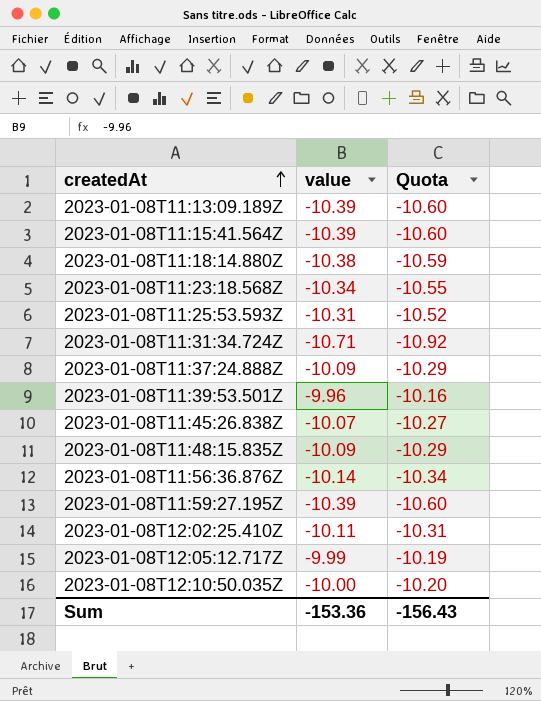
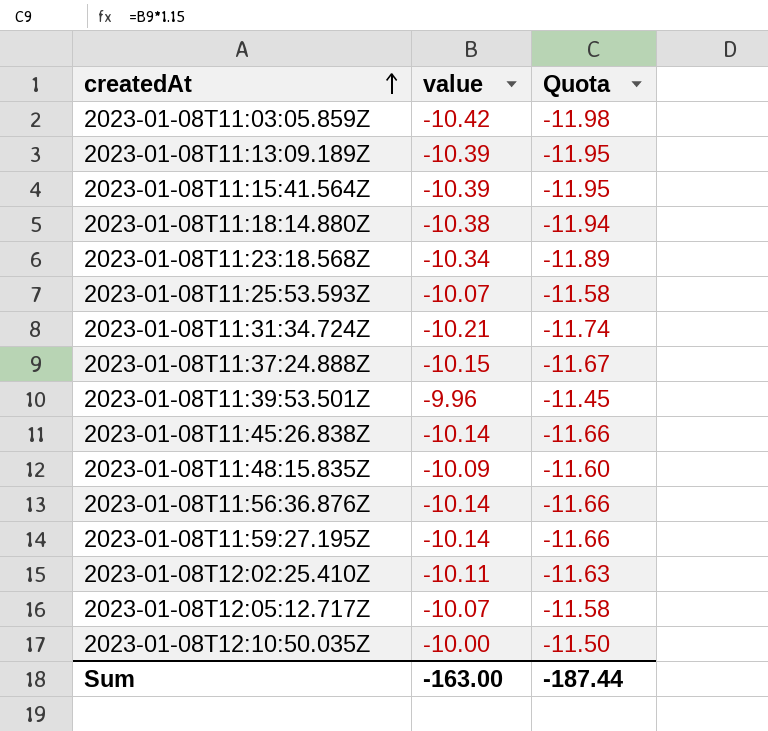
column Quota | formula: [value] * 1.02 -> [value] * 1.15
row 2023-01-08T11:03:05.859Z: none -> -10.42 | -11.98
2023-01-08T11:25:53.593Z | value: -10.31 -> -10.07
2023-01-08T11:31:34.724Z | value: -10.71 -> -10.21
2023-01-08T11:37:24.888Z | value: -10.09 -> -10.15
2023-01-08T11:45:26.838Z | value: -10.07 -> -10.14
2023-01-08T11:59:27.195Z | value: -10.39 -> -10.14
2023-01-08T12:05:12.717Z | value: -9.99 -> -10.07
Sum | value: -153.36 -> -163.00
Sum | Quota: -156.43 -> -187.44

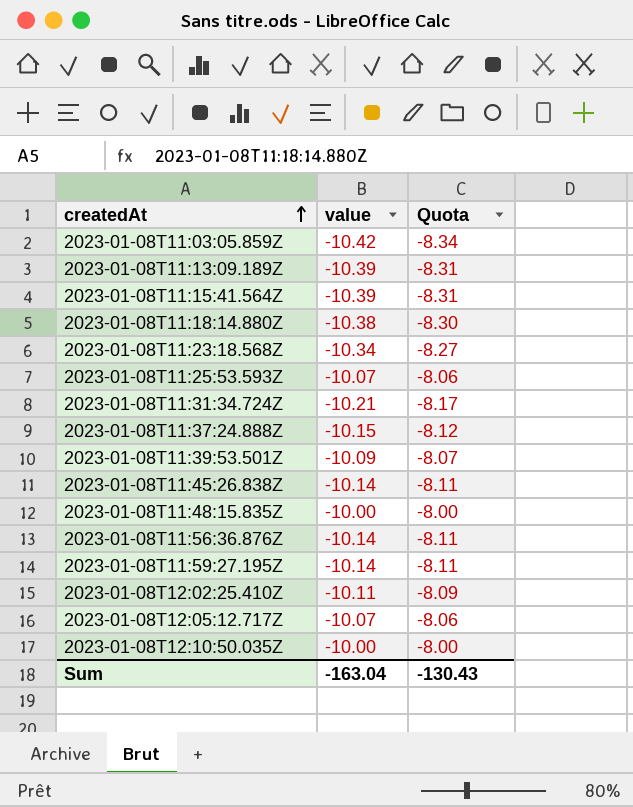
column Quota | formula: [value] * 1.15 -> [value] * 0.8
2023-01-08T11:39:53.501Z | value: -9.96 -> -10.09
2023-01-08T11:48:15.835Z | value: -10.09 -> -10.00
Sum | value: -163.00 -> -163.04
Sum | Quota: -187.44 -> -130.43

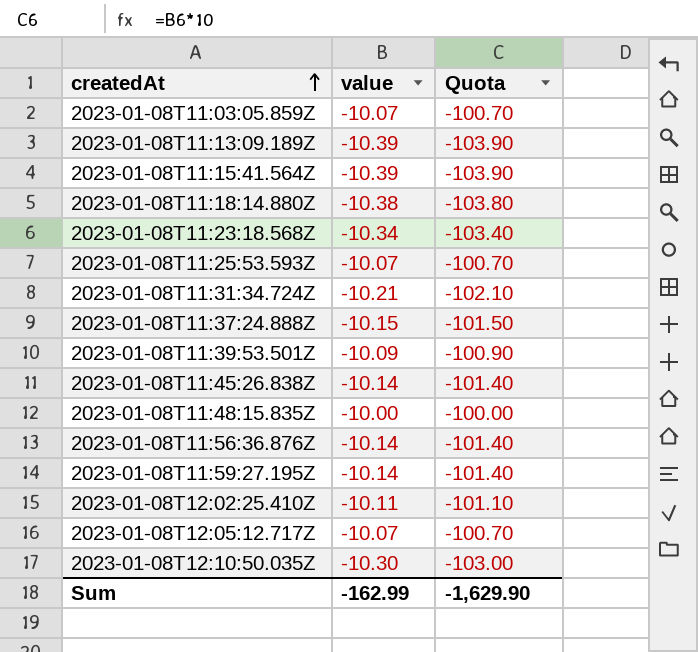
column Quota | formula: [value] * 0.8 -> [value] * 10
2023-01-08T11:03:05.859Z | value: -10.42 -> -10.07
2023-01-08T12:10:50.035Z | value: -10.00 -> -10.30
Sum | value: -163.04 -> -162.99
Sum | Quota: -130.43 -> -1,629.90

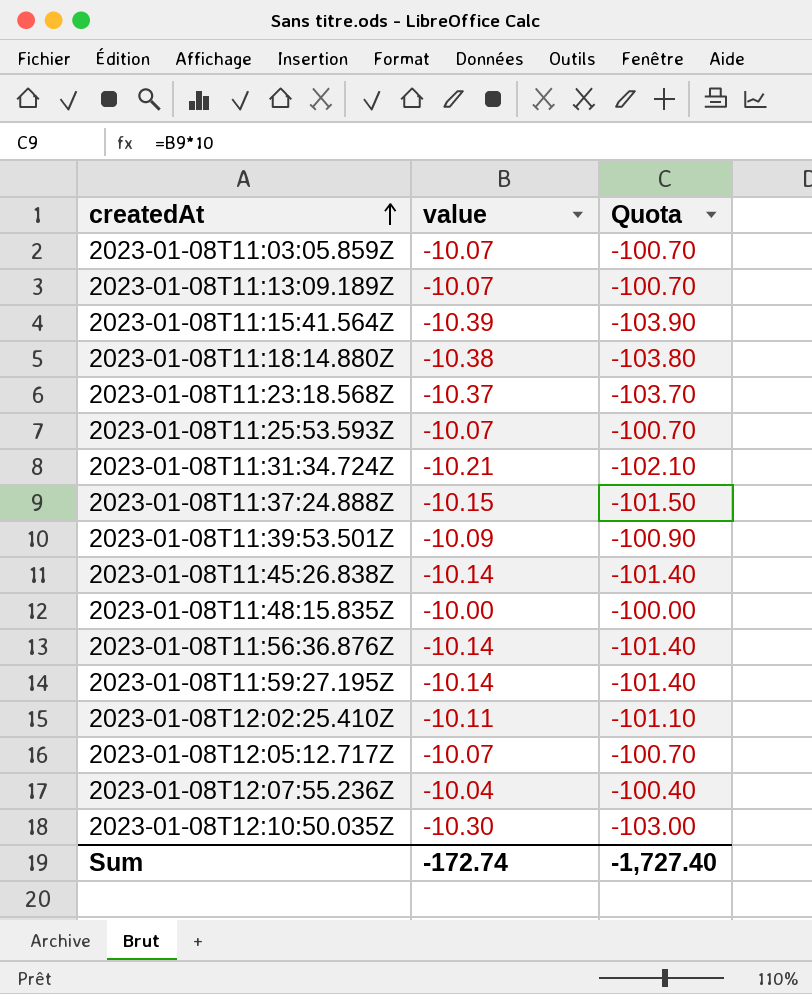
2023-01-08T11:13:09.189Z | value: -10.39 -> -10.07
2023-01-08T11:13:09.189Z | Quota: -103.90 -> -100.70
2023-01-08T11:23:18.568Z | value: -10.34 -> -10.37
2023-01-08T11:23:18.568Z | Quota: -103.40 -> -103.70
row 2023-01-08T12:07:55.236Z: none -> -10.04 | -100.40
Sum | value: -162.99 -> -172.74
Sum | Quota: -1,629.90 -> -1,727.40

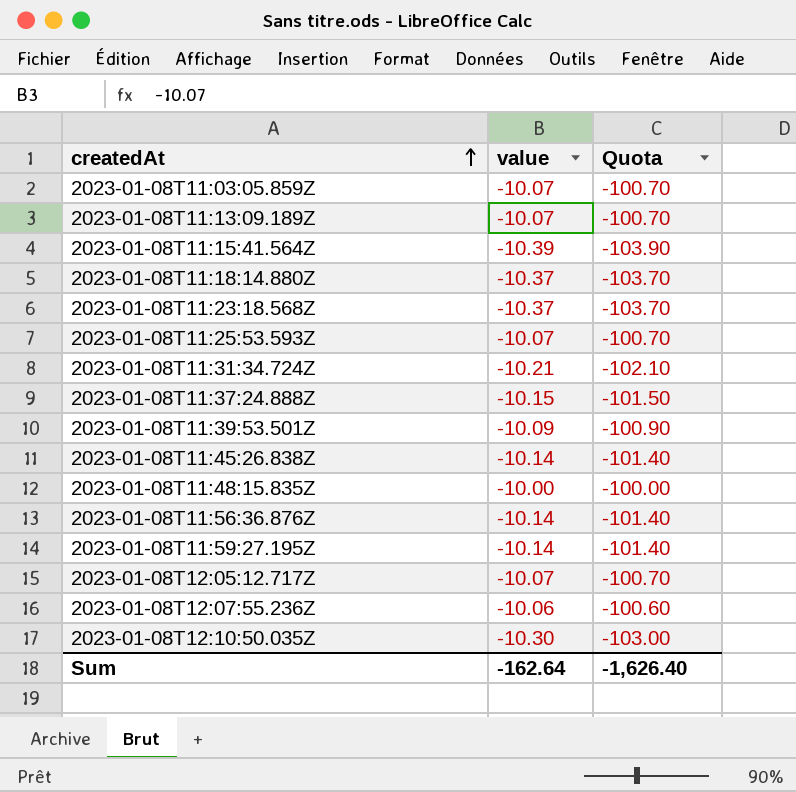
row 2023-01-08T12:02:25.410Z: -10.11 | -101.10 -> none
2023-01-08T11:18:14.880Z | value: -10.38 -> -10.37
2023-01-08T11:18:14.880Z | Quota: -103.80 -> -103.70
2023-01-08T12:07:55.236Z | value: -10.04 -> -10.06
2023-01-08T12:07:55.236Z | Quota: -100.40 -> -100.60
Sum | value: -172.74 -> -162.64
Sum | Quota: -1,727.40 -> -1,626.40

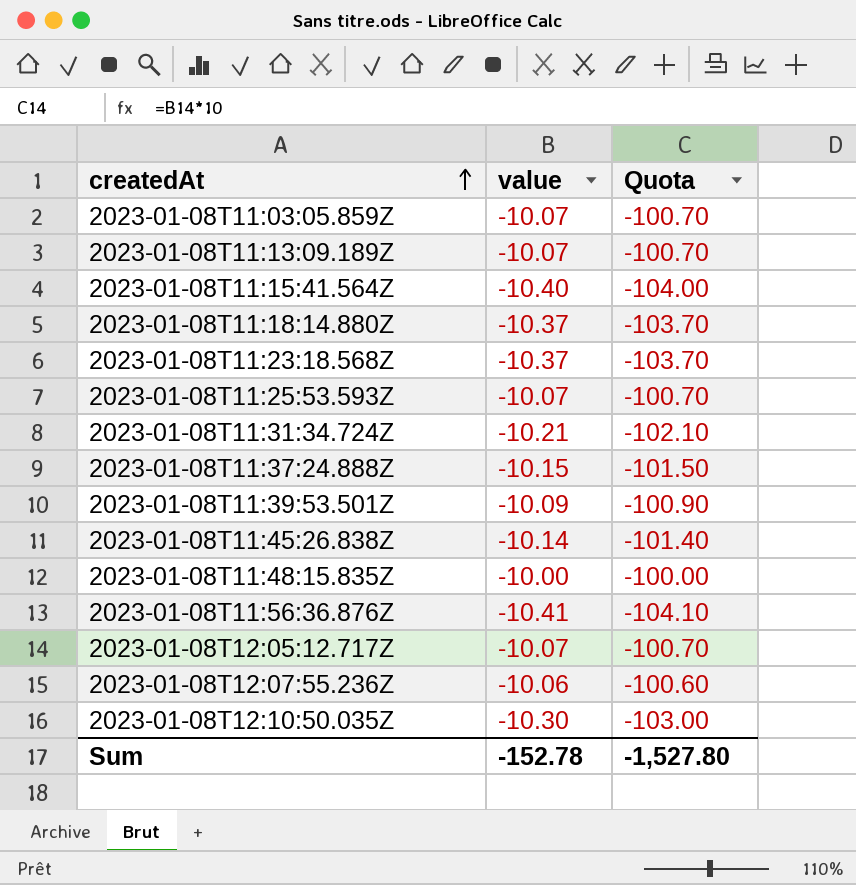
row 2023-01-08T11:59:27.195Z: -10.14 | -101.40 -> none
2023-01-08T11:15:41.564Z | value: -10.39 -> -10.40
2023-01-08T11:15:41.564Z | Quota: -103.90 -> -104.00
2023-01-08T11:56:36.876Z | value: -10.14 -> -10.41
2023-01-08T11:56:36.876Z | Quota: -101.40 -> -104.10
Sum | value: -162.64 -> -152.78
Sum | Quota: -1,626.40 -> -1,527.80

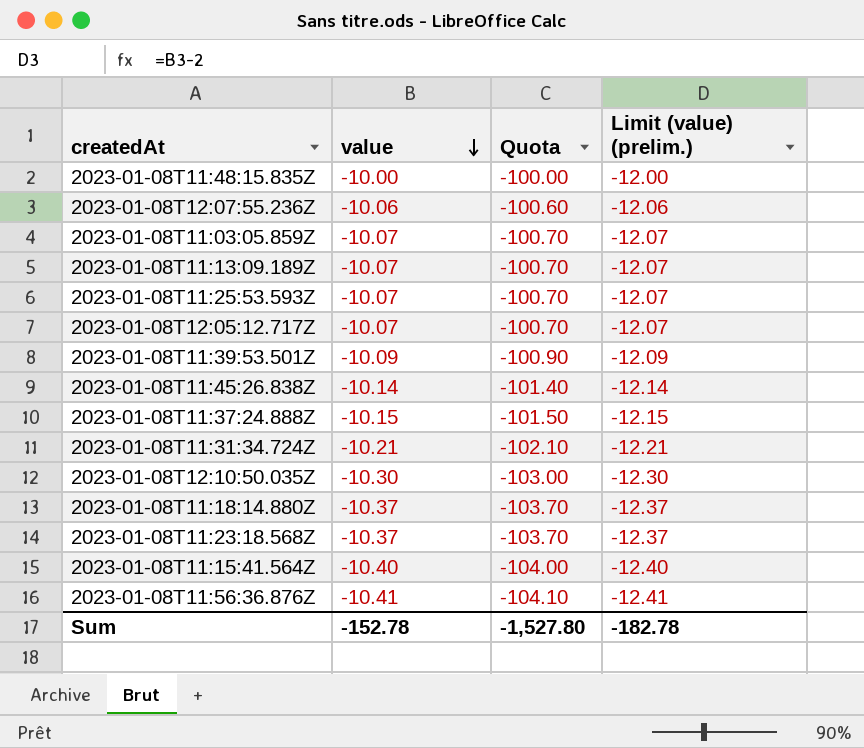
row order: createdAt ascending -> value descending
column Limit (value) (prelim.) | formula: none -> [value] - 2

